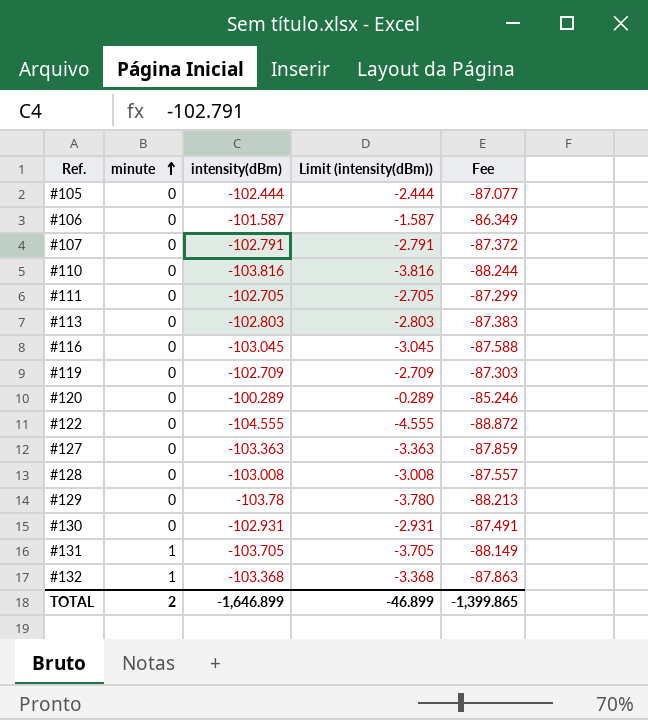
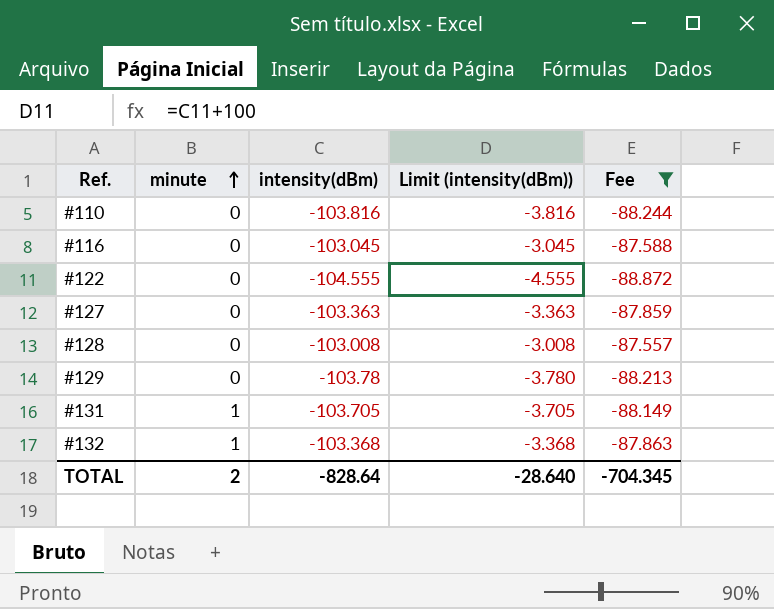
filter: none -> Fee <= -87.557
TOTAL | intensity(dBm): -1,646.899 -> -828.64
TOTAL | Limit (intensity(dBm)): -46.899 -> -28.640
TOTAL | Fee: -1,399.865 -> -704.345

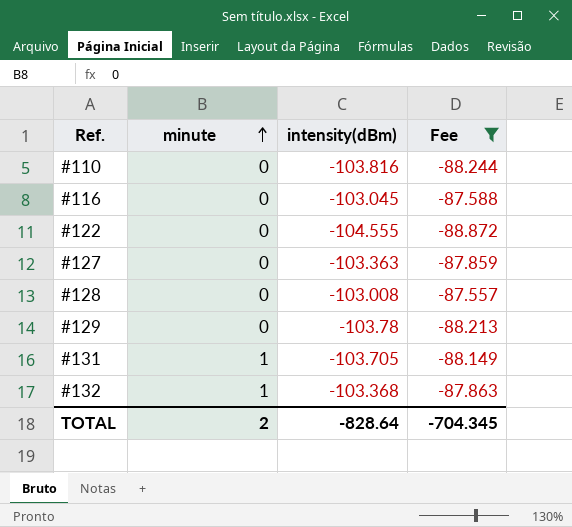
column Limit (intensity(dBm)) | formula: [intensity(dBm)] + 100 -> none

